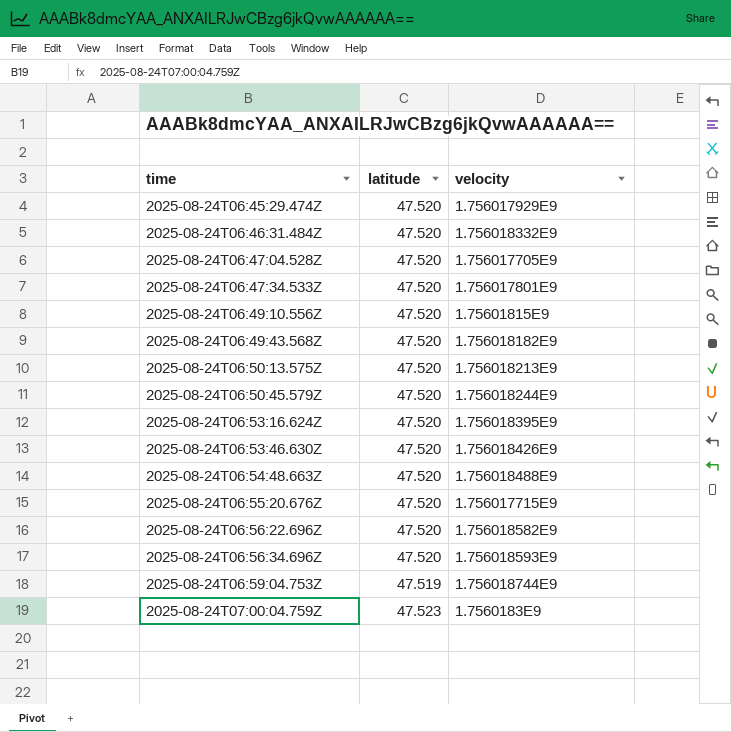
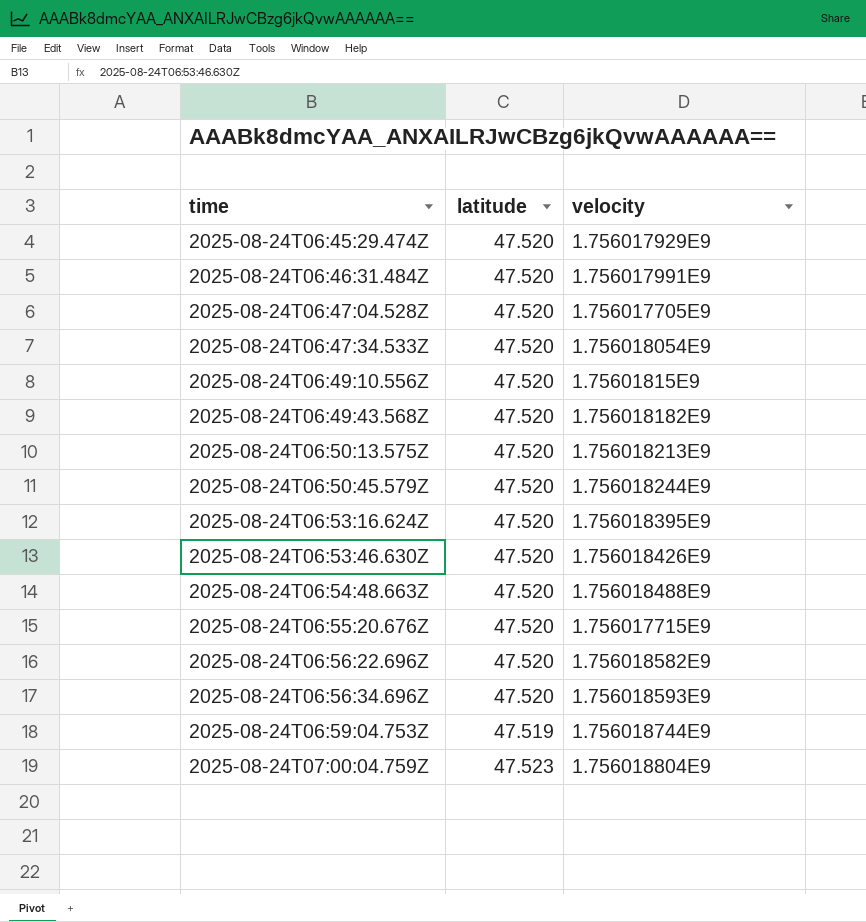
2025-08-24T06:46:31.484Z | velocity: 1.756018332E9 -> 1.756017991E9
2025-08-24T06:47:34.533Z | velocity: 1.756017801E9 -> 1.756018054E9
2025-08-24T07:00:04.759Z | velocity: 1.7560183E9 -> 1.756018804E9

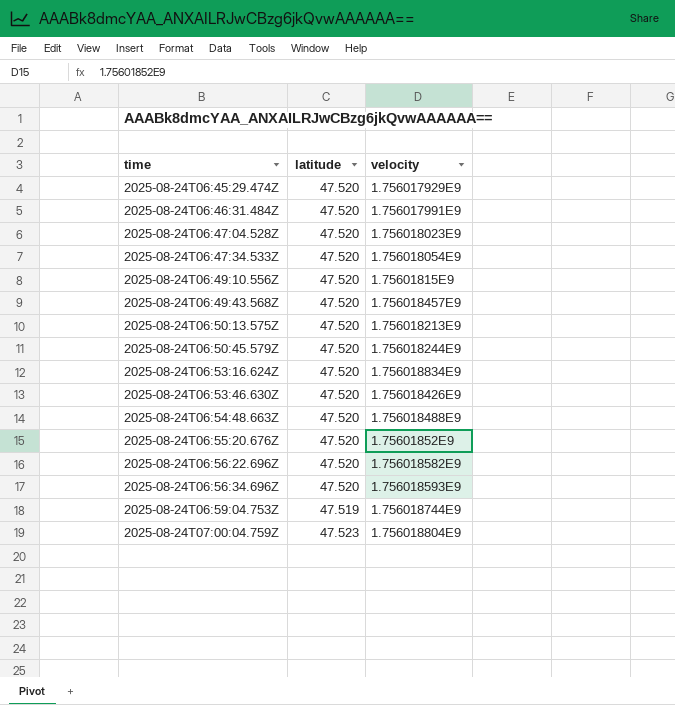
2025-08-24T06:47:04.528Z | velocity: 1.756017705E9 -> 1.756018023E9
2025-08-24T06:49:43.568Z | velocity: 1.756018182E9 -> 1.756018457E9
2025-08-24T06:53:16.624Z | velocity: 1.756018395E9 -> 1.756018834E9
2025-08-24T06:55:20.676Z | velocity: 1.756017715E9 -> 1.75601852E9

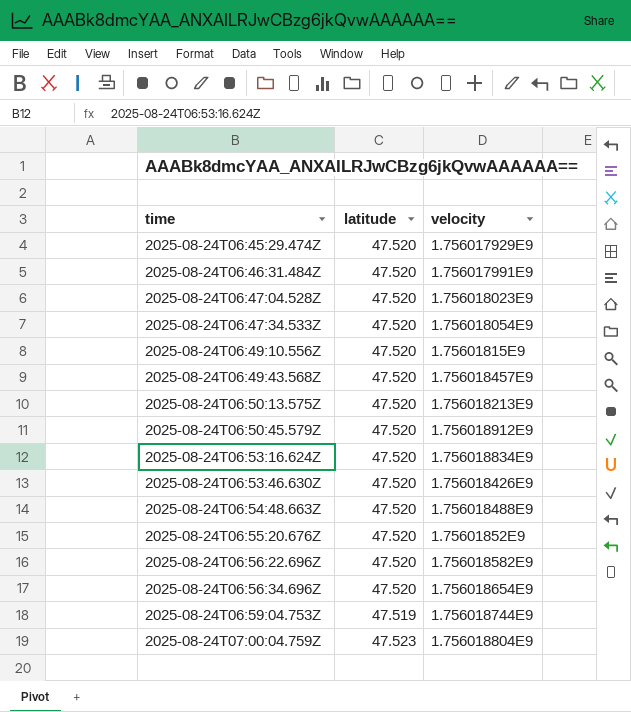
2025-08-24T06:50:45.579Z | velocity: 1.756018244E9 -> 1.756018912E9
2025-08-24T06:56:34.696Z | velocity: 1.756018593E9 -> 1.756018654E9

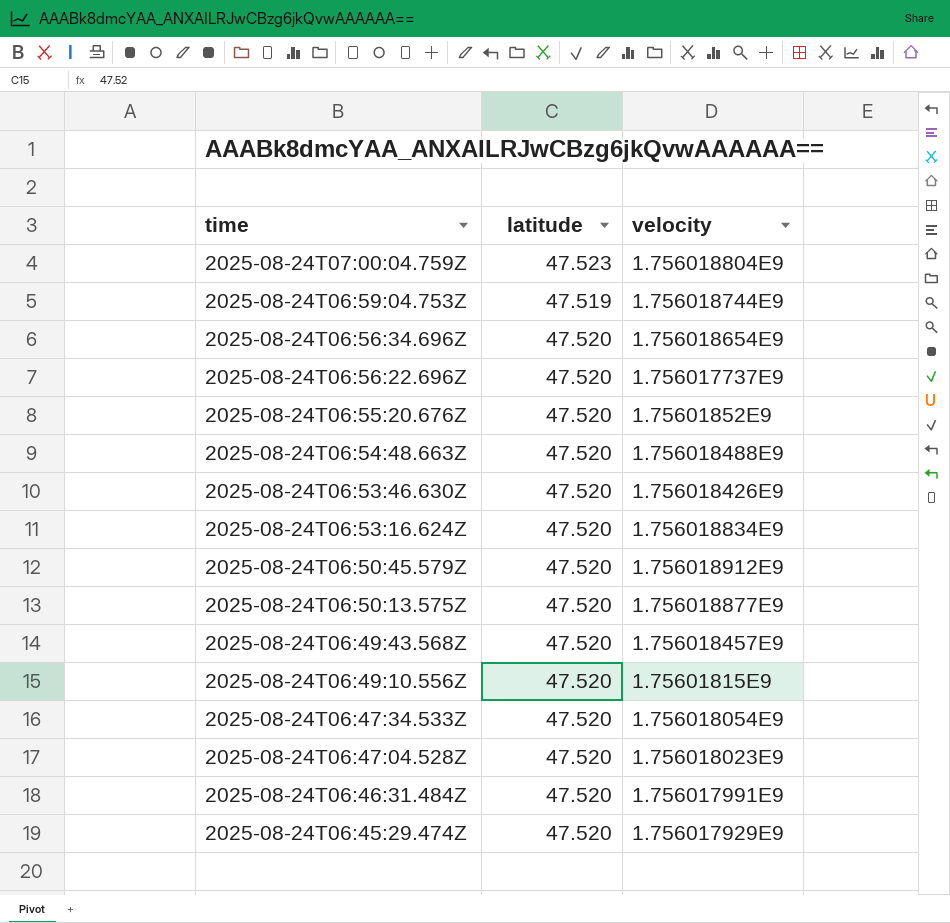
row order: time ascending -> time descending
2025-08-24T06:56:22.696Z | velocity: 1.756018582E9 -> 1.756017737E9
2025-08-24T06:50:13.575Z | velocity: 1.756018213E9 -> 1.756018877E9

